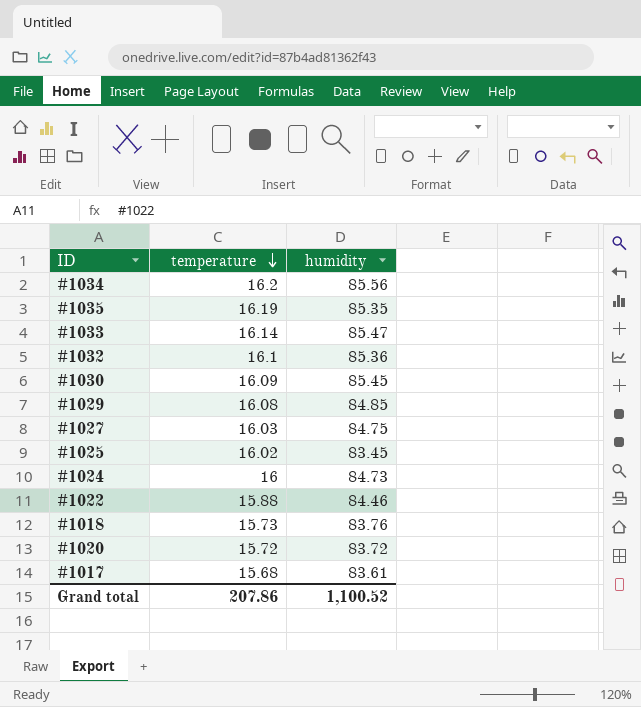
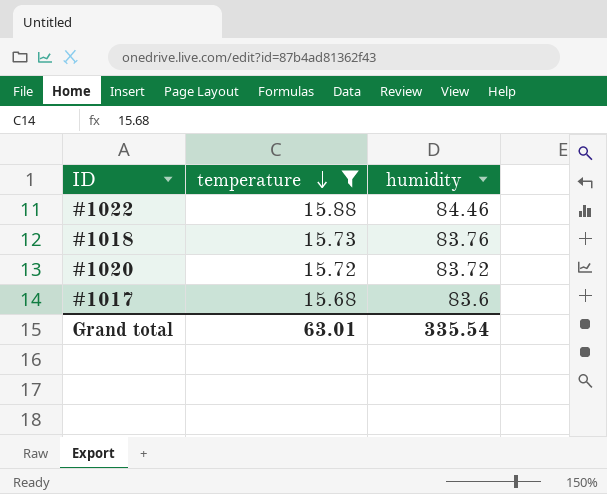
filter: none -> temperature <= 15.88
#1017 | humidity: 83.61 -> 83.6
Grand total | temperature: 207.86 -> 63.01
Grand total | humidity: 1,100.52 -> 335.54

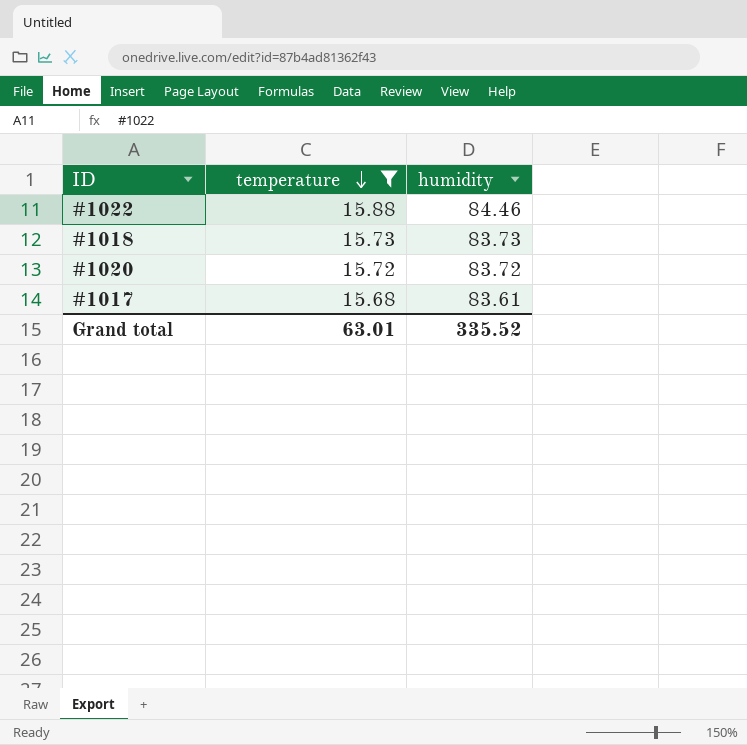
#1018 | humidity: 83.76 -> 83.73
#1017 | humidity: 83.6 -> 83.61
Grand total | humidity: 335.54 -> 335.52

